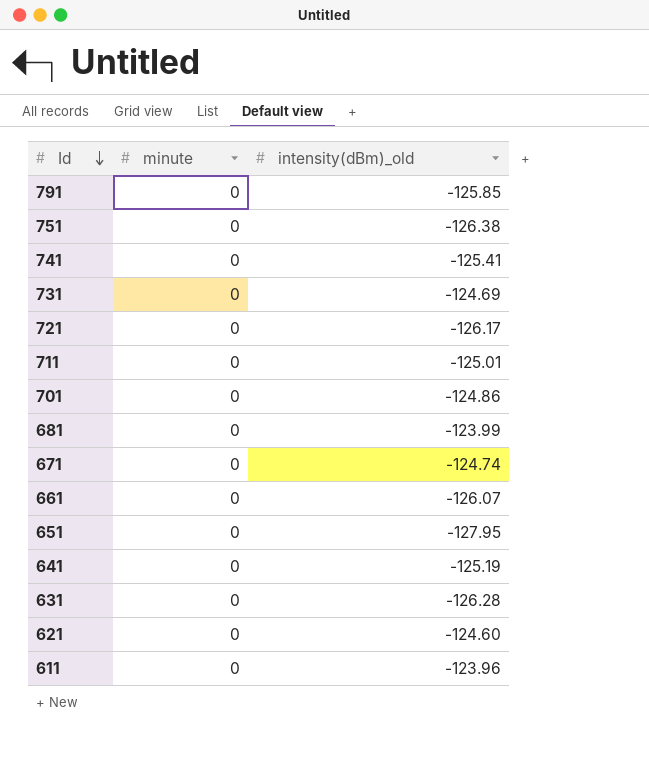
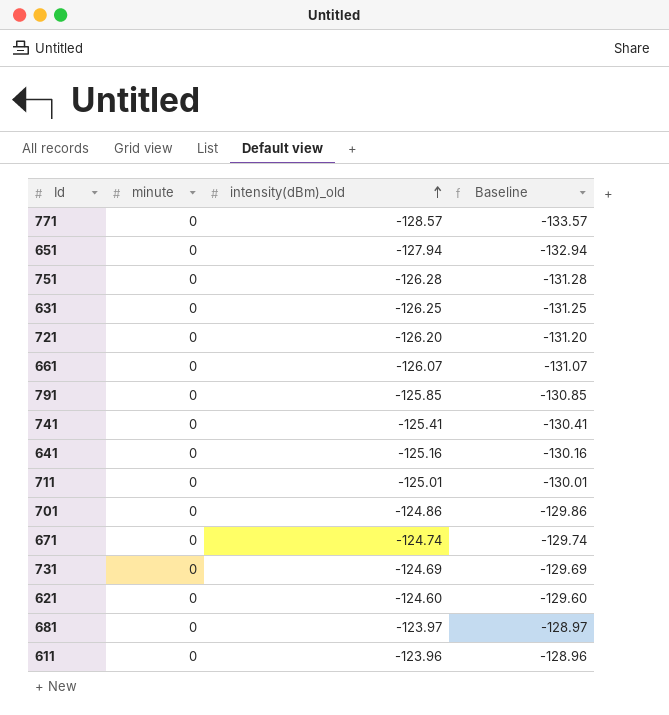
row order: Id descending -> intensity(dBm)_old ascending
column Baseline | formula: none -> [intensity(dBm)_old] - 5
row 771: none -> 0 | -128.57 | -133.57
651 | intensity(dBm)_old: -127.95 -> -127.94
751 | intensity(dBm)_old: -126.38 -> -126.28
631 | intensity(dBm)_old: -126.28 -> -126.25
721 | intensity(dBm)_old: -126.17 -> -126.20
641 | intensity(dBm)_old: -125.19 -> -125.16
681 | intensity(dBm)_old: -123.99 -> -123.97

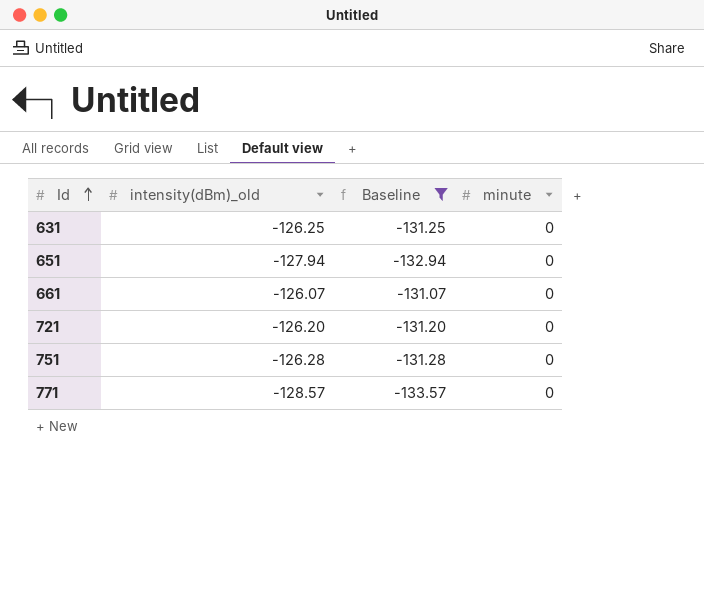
filter: none -> Baseline <= -131.07
row order: intensity(dBm)_old ascending -> Id ascending
column minute | position: 2 -> 4

